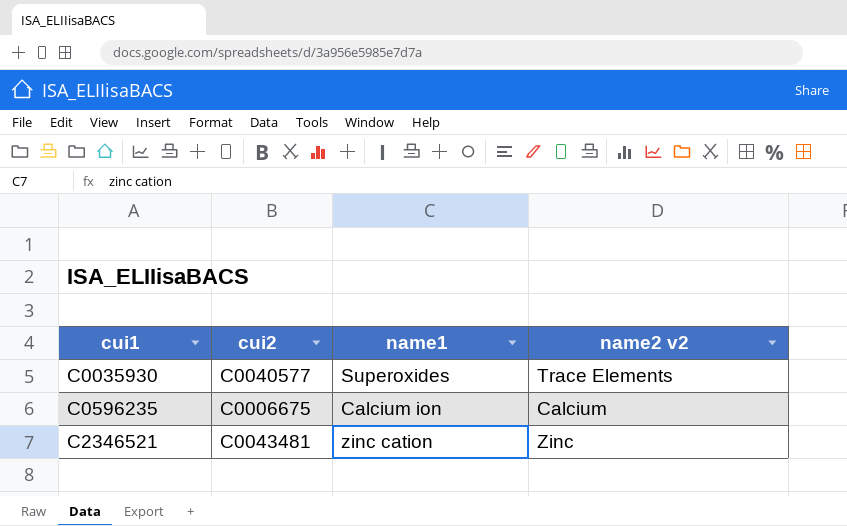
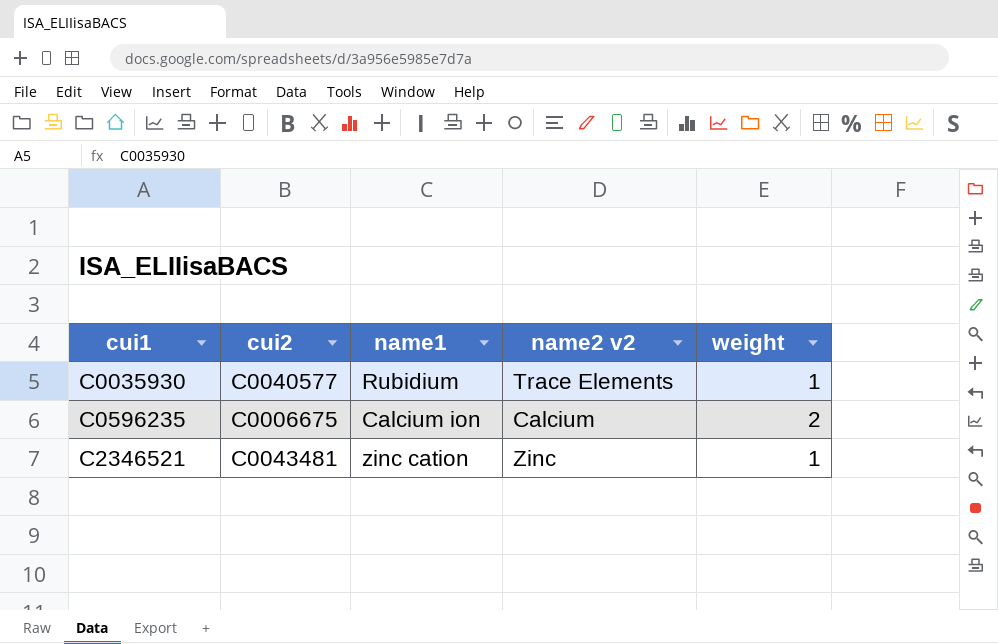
column weight | position: none -> 5
C0035930 | name1: Superoxides -> Rubidium

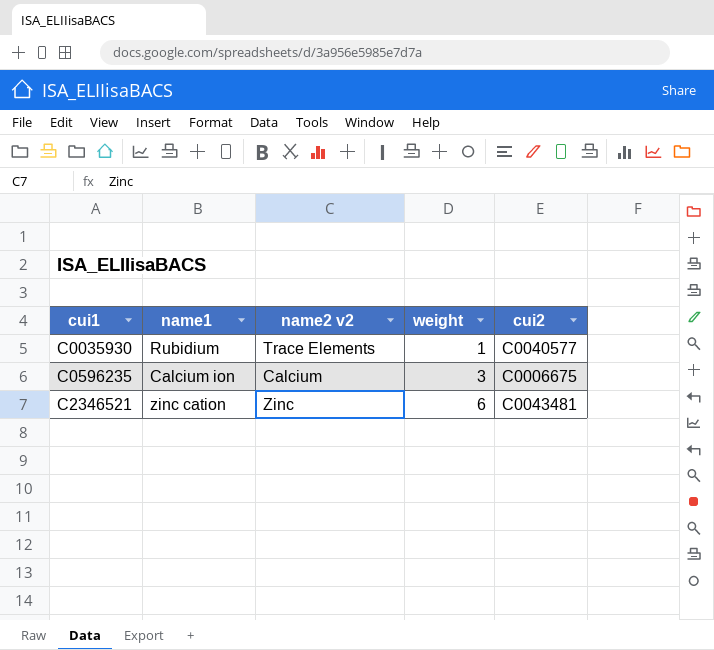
column cui2 | position: 2 -> 5
C0596235 | weight: 2 -> 3
C2346521 | weight: 1 -> 6

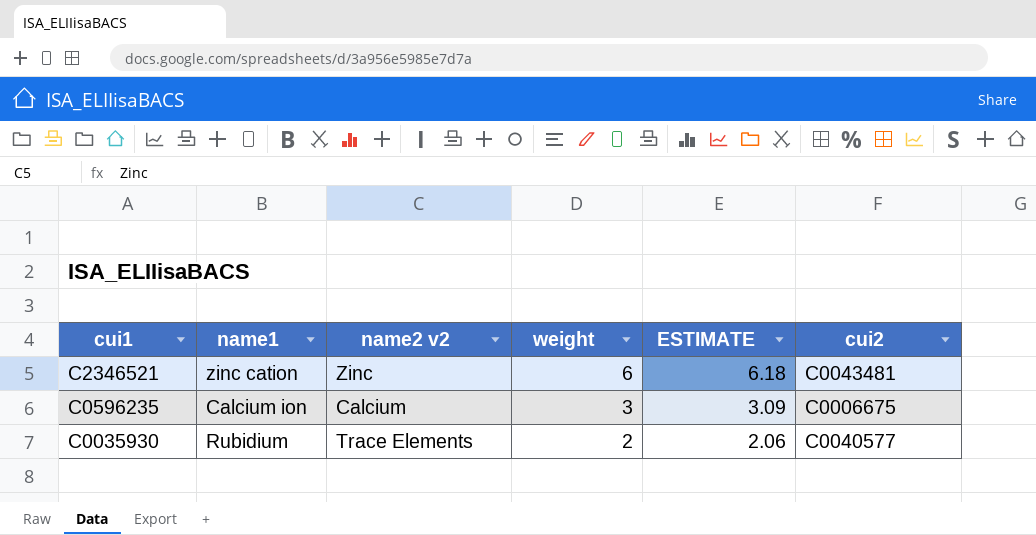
row order: cui1 ascending -> cui1 descending
column ESTIMATE | formula: none -> [weight] * 1.03
C0035930 | weight: 1 -> 2

